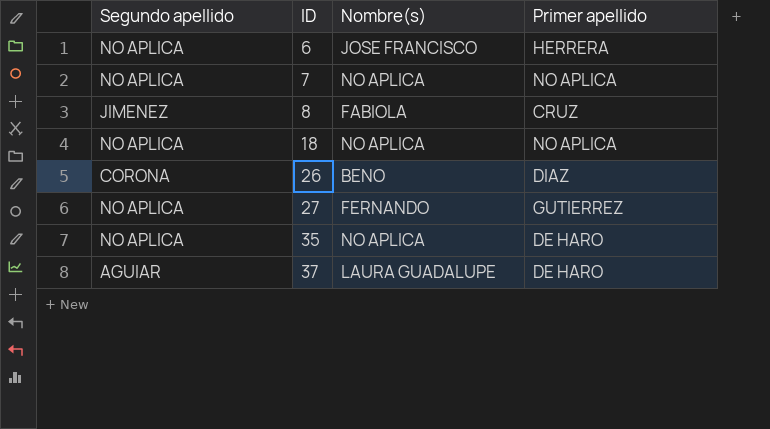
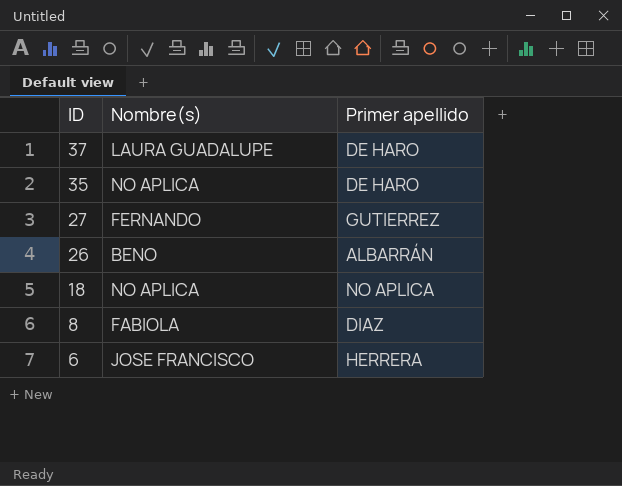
row order: ID ascending -> ID descending
column Segundo apellido | position: 1 -> none
row 7: NO APLICA | NO APLICA | NO APLICA -> none
26 | Primer apellido: DIAZ -> ALBARRÁN
8 | Primer apellido: CRUZ -> DIAZ

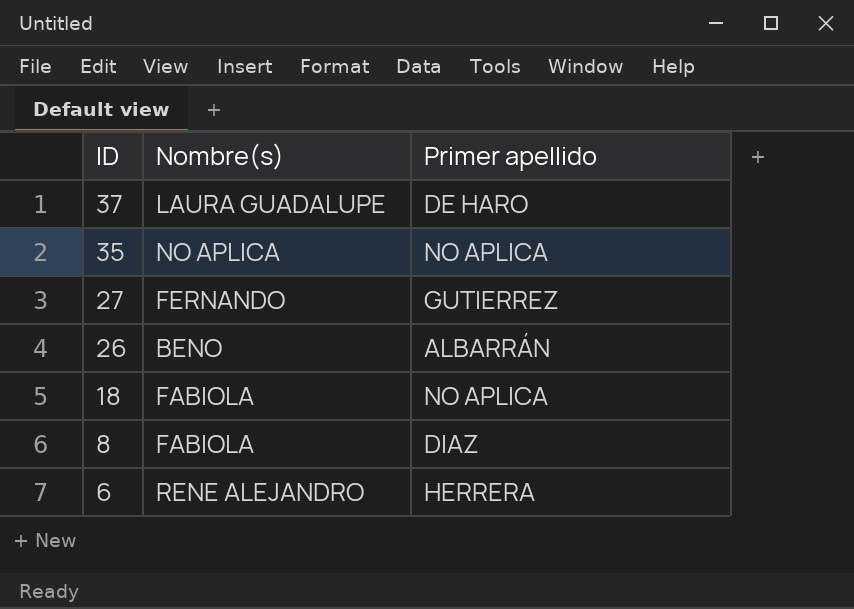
35 | Primer apellido: DE HARO -> NO APLICA
18 | Nombre(s): NO APLICA -> FABIOLA
6 | Nombre(s): JOSE FRANCISCO -> RENE ALEJANDRO

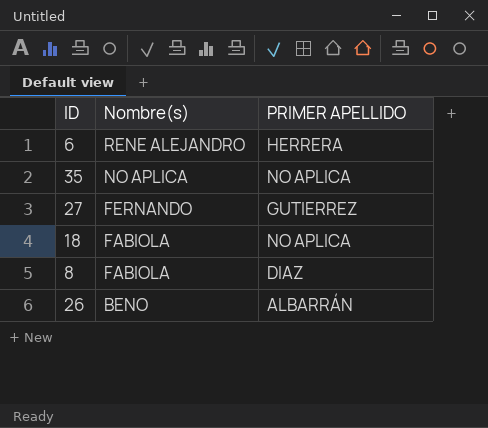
row order: ID descending -> Nombre(s) descending
column name: Primer apellido -> PRIMER APELLIDO
row 37: LAURA GUADALUPE | DE HARO -> none

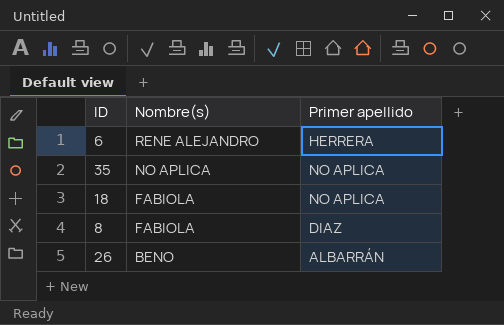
column name: PRIMER APELLIDO -> Primer apellido
row 27: FERNANDO | GUTIERREZ -> none

